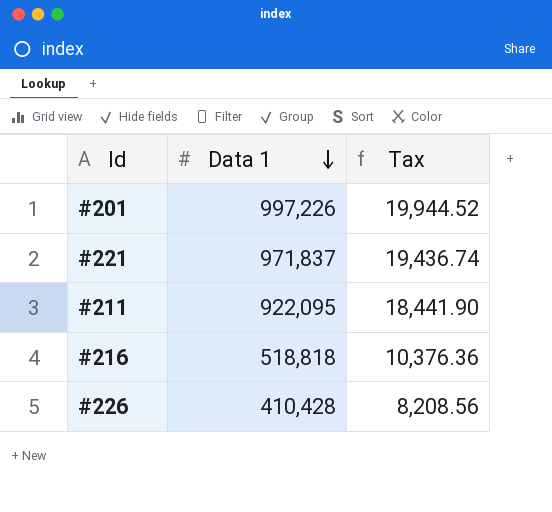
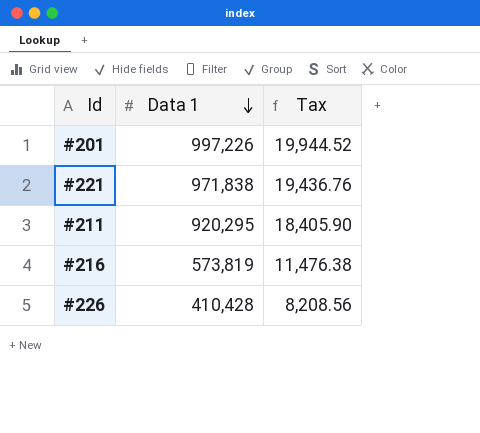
#221 | Data 1: 971,837 -> 971,838
#221 | Tax: 19,436.74 -> 19,436.76
#211 | Data 1: 922,095 -> 920,295
#211 | Tax: 18,441.90 -> 18,405.90
#216 | Data 1: 518,818 -> 573,819
#216 | Tax: 10,376.36 -> 11,476.38

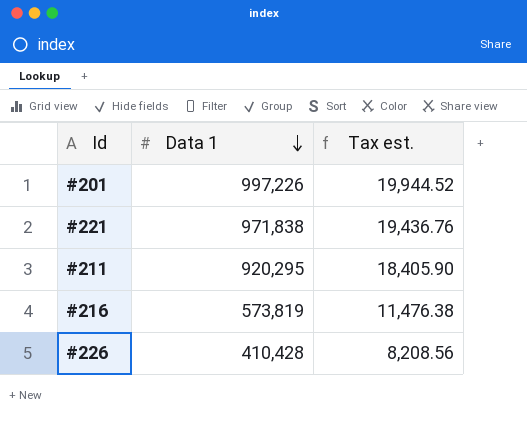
column name: Tax -> Tax est.

